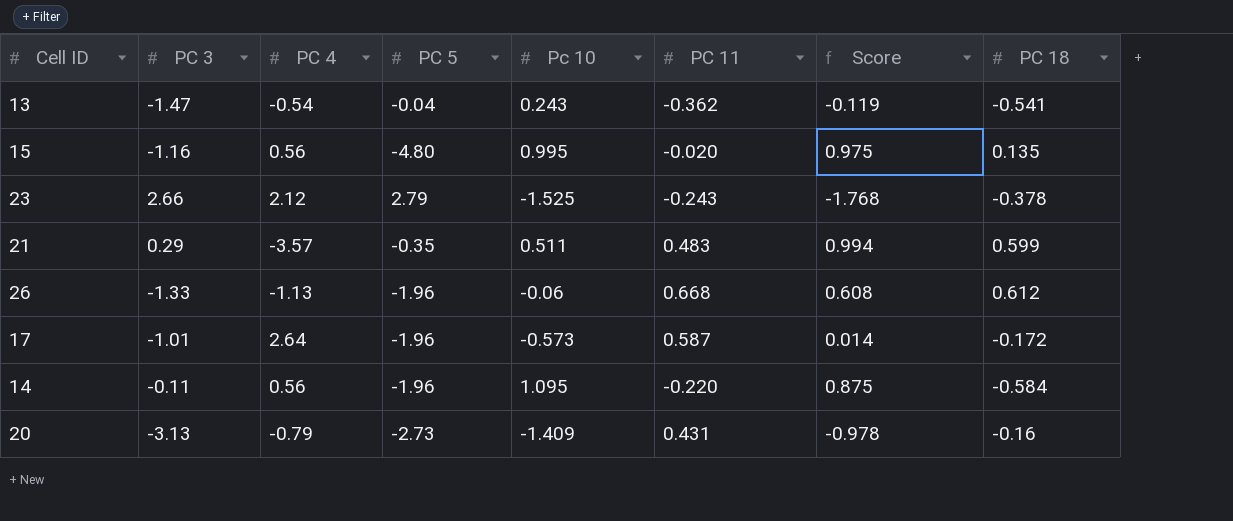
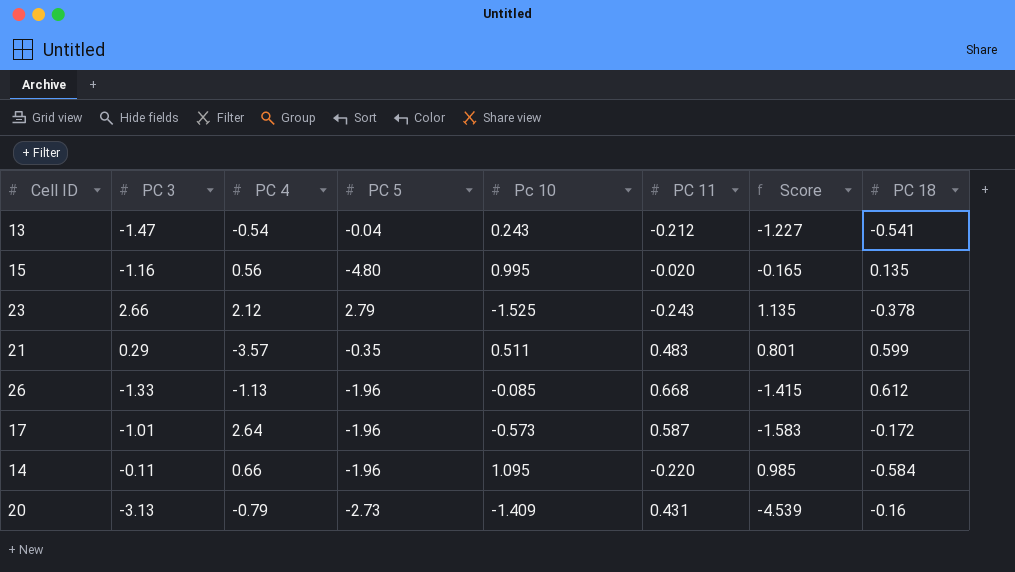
column Score | formula: [Pc 10] + [PC 11] -> [PC 3] + [Pc 10]
13 | PC 11: -0.362 -> -0.212
26 | Pc 10: -0.06 -> -0.085
14 | PC 4: 0.56 -> 0.66

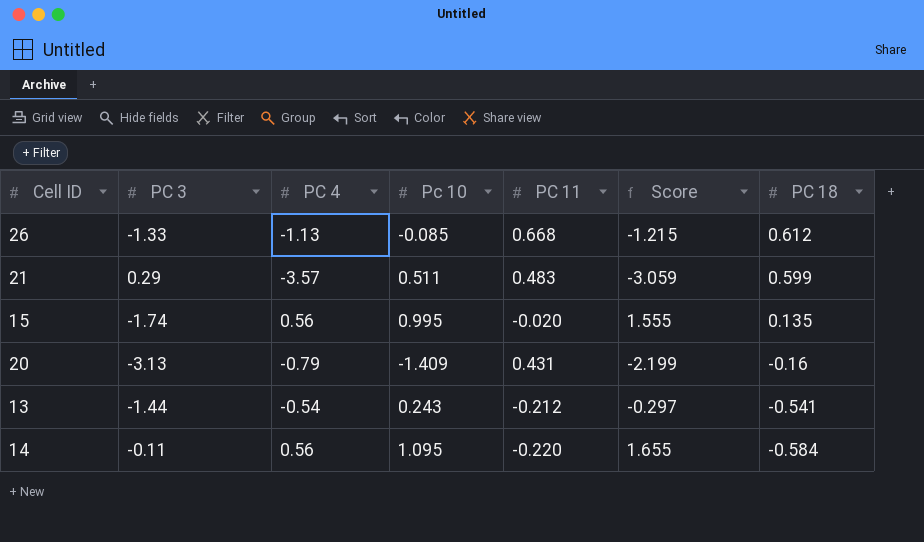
row order: none -> PC 18 descending
column PC 5 | position: 4 -> none
column Score | formula: [PC 3] + [Pc 10] -> [PC 4] + [Pc 10]
row 23: 2.66 | 2.12 | 2.79 | -1.525 | -0.243 | 1.135 | -0.378 -> none
row 17: -1.01 | 2.64 | -1.96 | -0.573 | 0.587 | -1.583 | -0.172 -> none
15 | PC 3: -1.16 -> -1.74
13 | PC 3: -1.47 -> -1.44
14 | PC 4: 0.66 -> 0.56

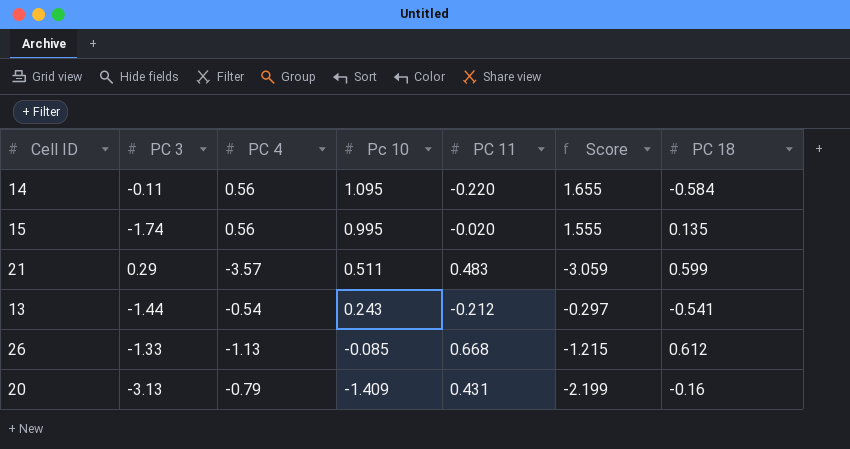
row order: PC 18 descending -> Pc 10 descending

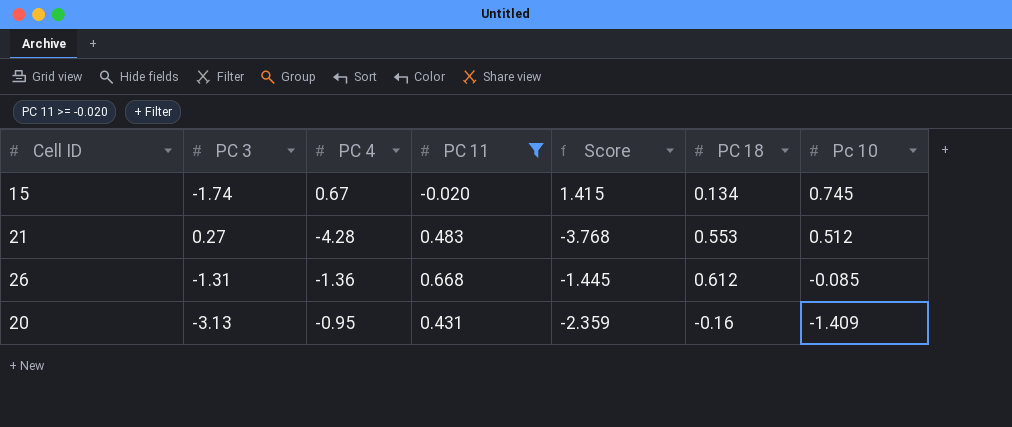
filter: none -> PC 11 >= -0.020
column Pc 10 | position: 4 -> 7
15 | PC 4: 0.56 -> 0.67
15 | Score: 1.555 -> 1.415
15 | PC 18: 0.135 -> 0.134
15 | Pc 10: 0.995 -> 0.745
21 | PC 3: 0.29 -> 0.27
21 | PC 4: -3.57 -> -4.28
21 | Score: -3.059 -> -3.768
21 | PC 18: 0.599 -> 0.553
21 | Pc 10: 0.511 -> 0.512
26 | PC 3: -1.33 -> -1.31
26 | PC 4: -1.13 -> -1.36
26 | Score: -1.215 -> -1.445
20 | PC 4: -0.79 -> -0.95
20 | Score: -2.199 -> -2.359

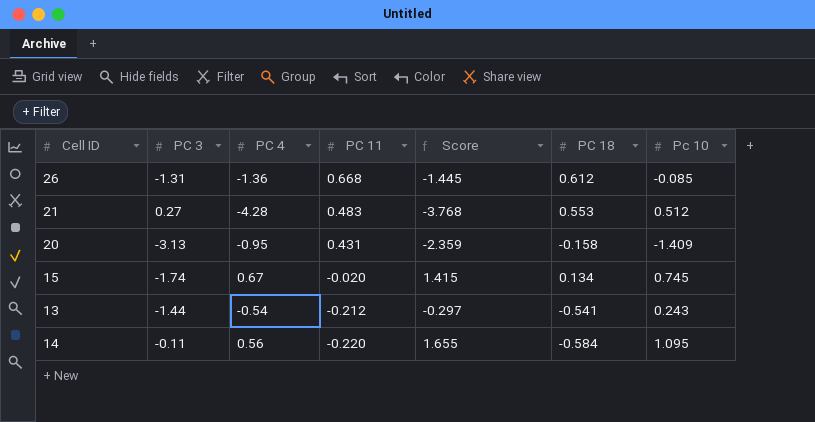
filter: PC 11 >= -0.020 -> none
row order: Pc 10 descending -> PC 11 descending
20 | PC 18: -0.16 -> -0.158

